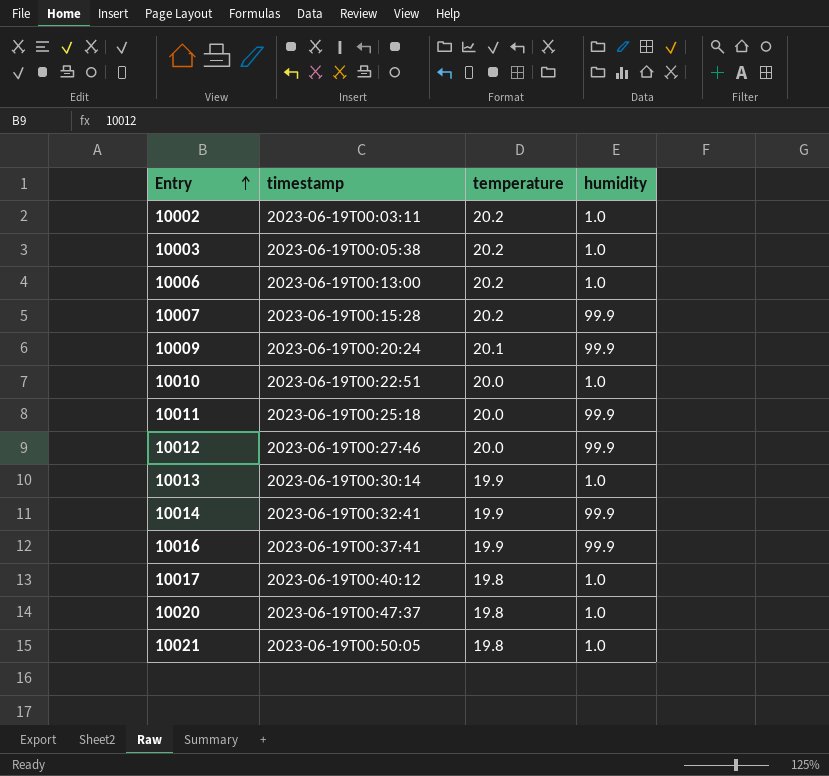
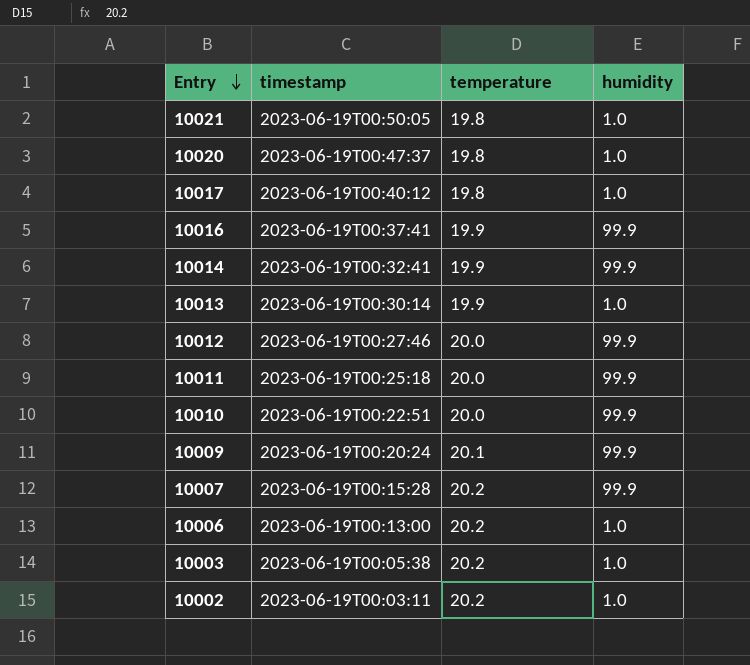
row order: Entry ascending -> Entry descending
10010 | humidity: 1.0 -> 99.9

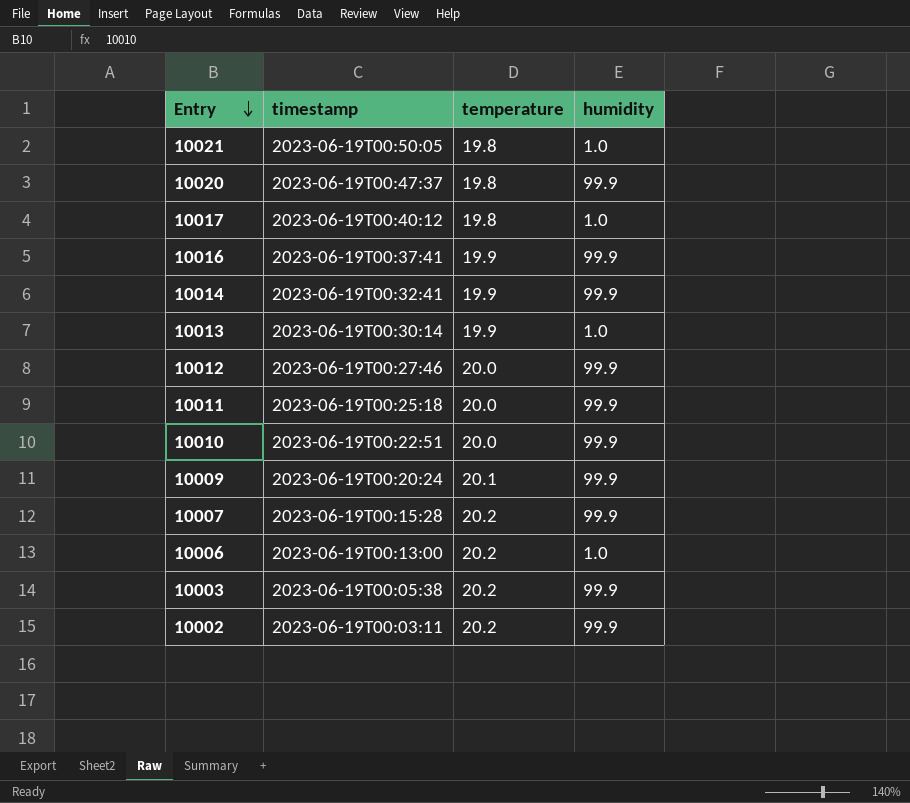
10020 | humidity: 1.0 -> 99.9
10003 | humidity: 1.0 -> 99.9
10002 | humidity: 1.0 -> 99.9

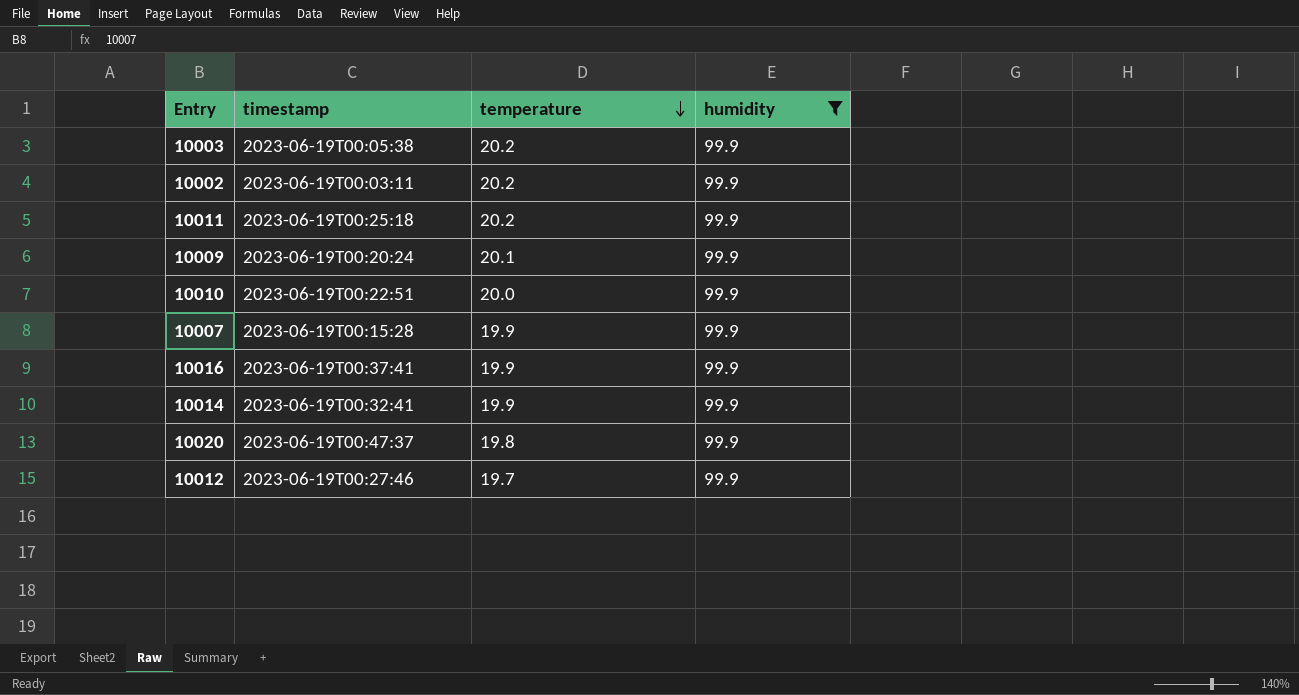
filter: none -> humidity = 99.9
row order: Entry descending -> temperature descending
10011 | temperature: 20.0 -> 20.2
10007 | temperature: 20.2 -> 19.9
10012 | temperature: 20.0 -> 19.7

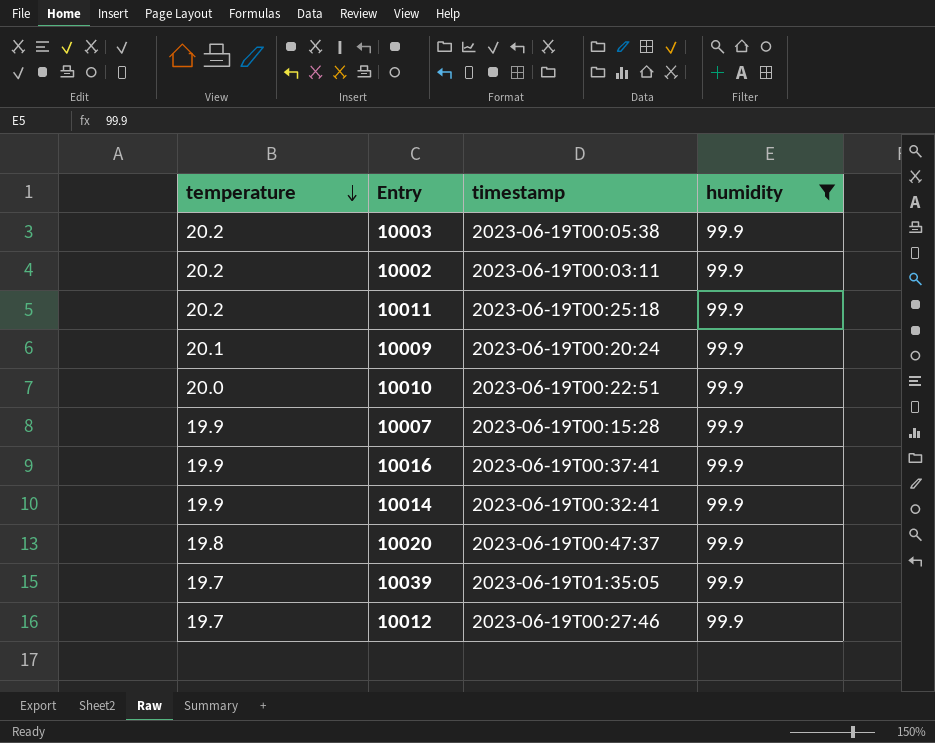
column temperature | position: 3 -> 1
row 10039: none -> 19.7 | 2023-06-19T01:35:05 | 99.9

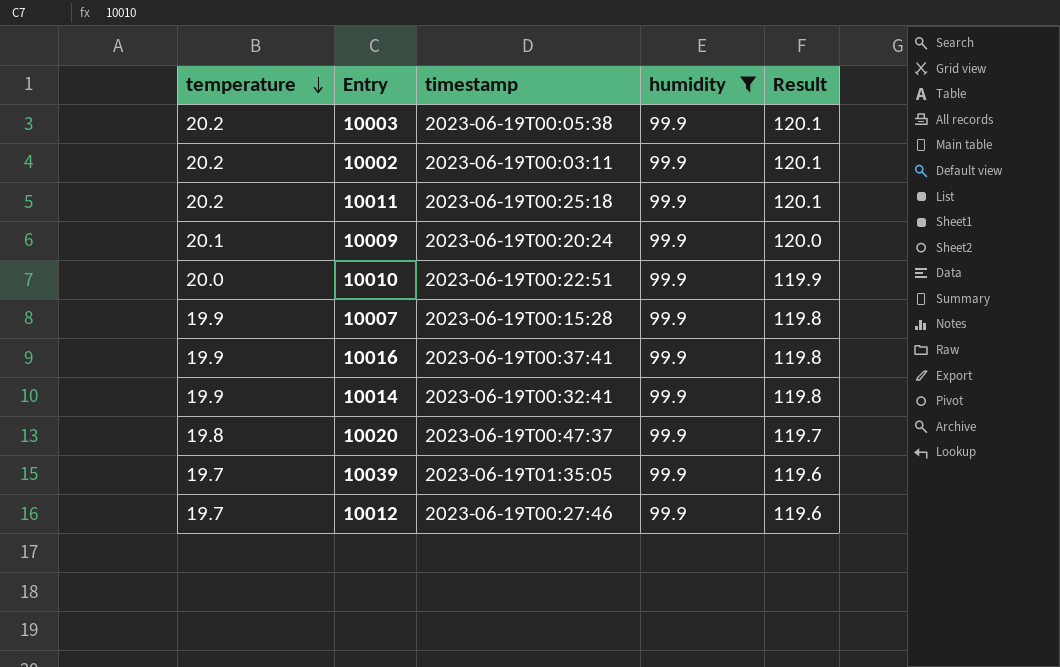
column Result | formula: none -> [temperature] + [humidity]

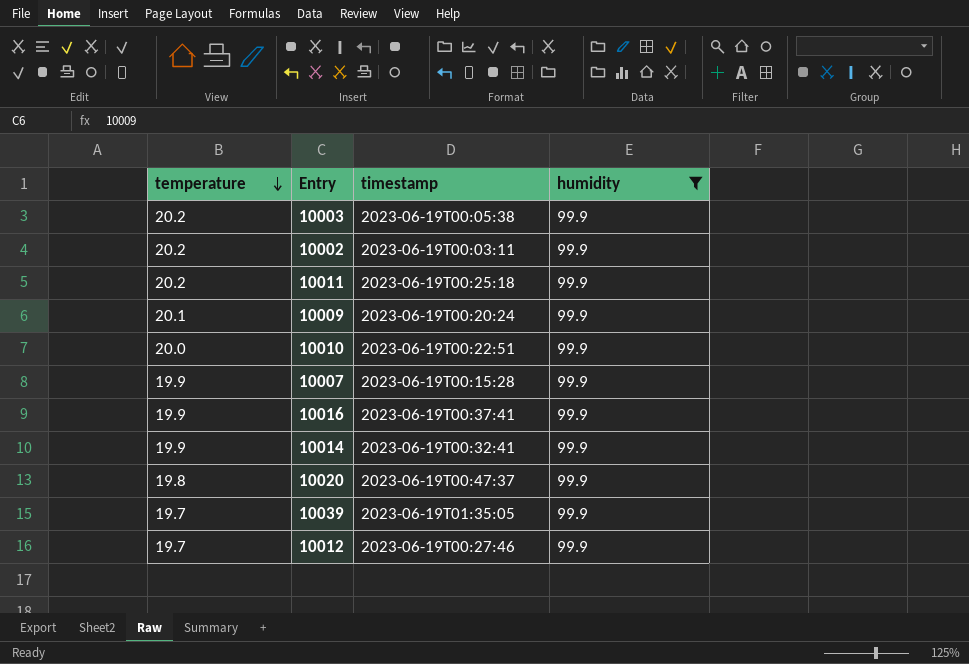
column Result | formula: [temperature] + [humidity] -> none

